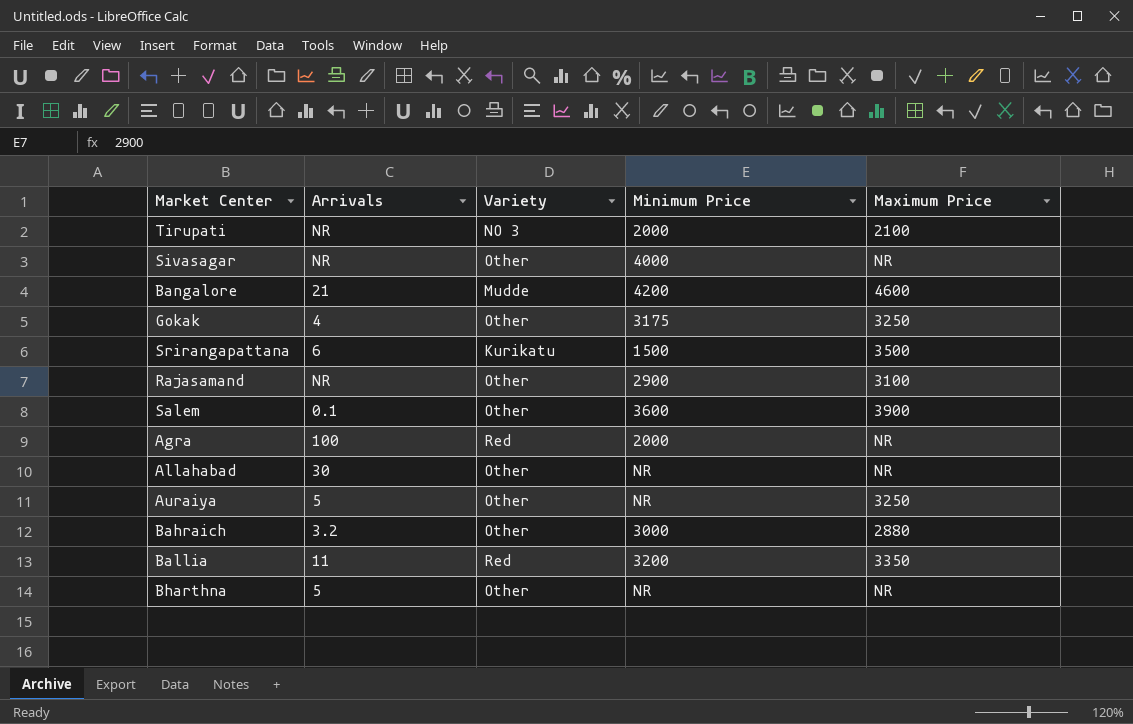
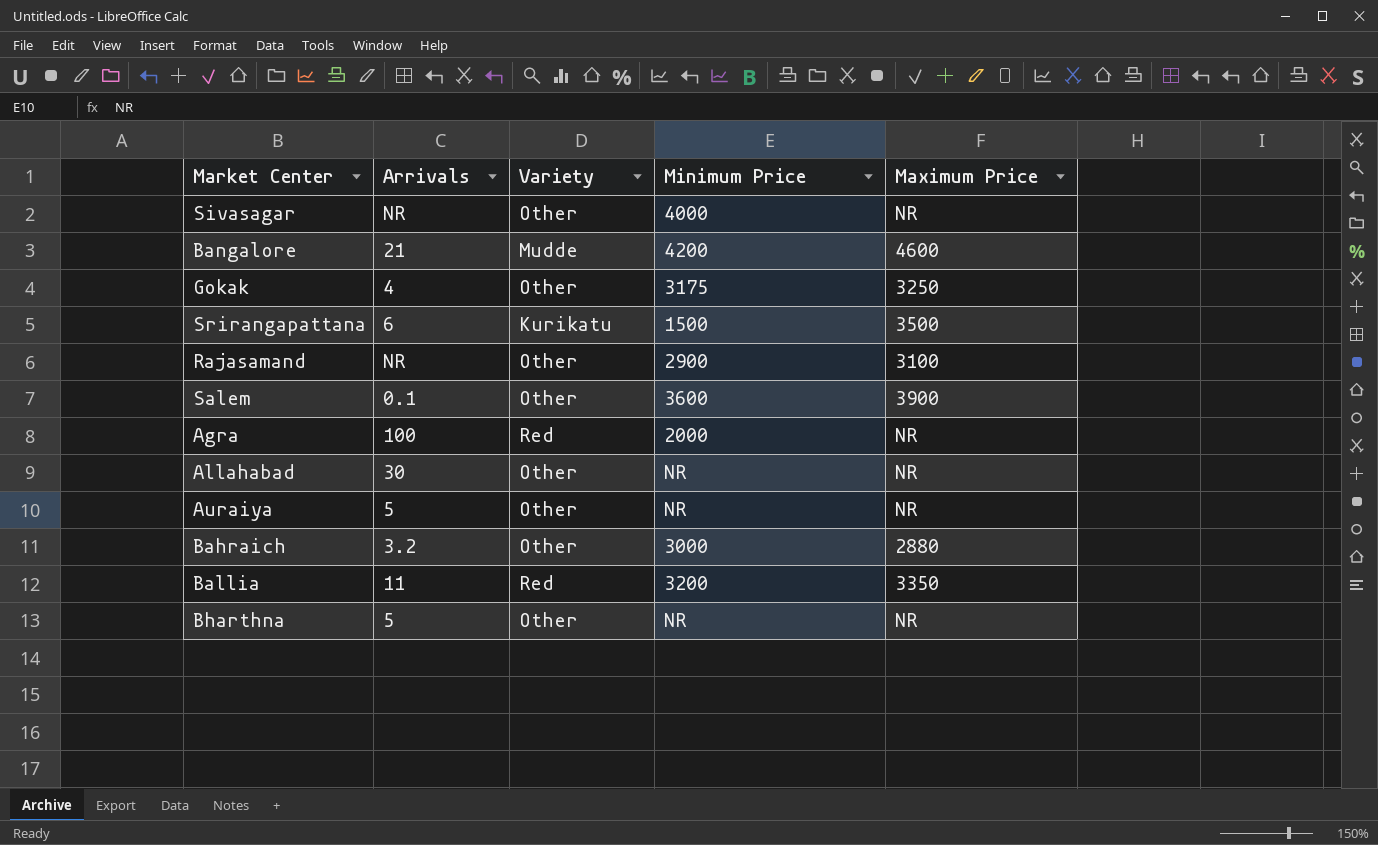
row Tirupati: NR | NO 3 | 2000 | 2100 -> none
Auraiya | Maximum Price: 3250 -> NR

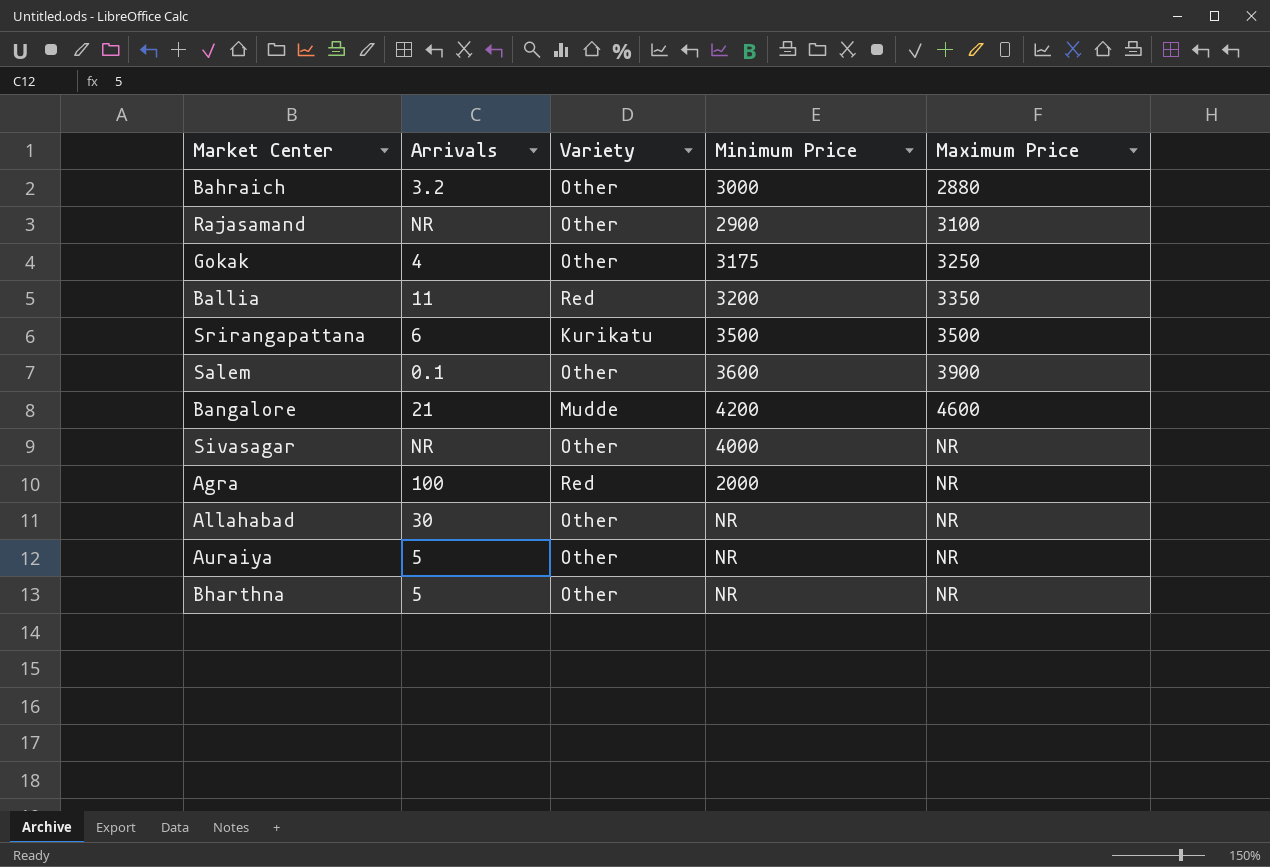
row order: none -> Maximum Price ascending
Srirangapattana | Minimum Price: 1500 -> 3500

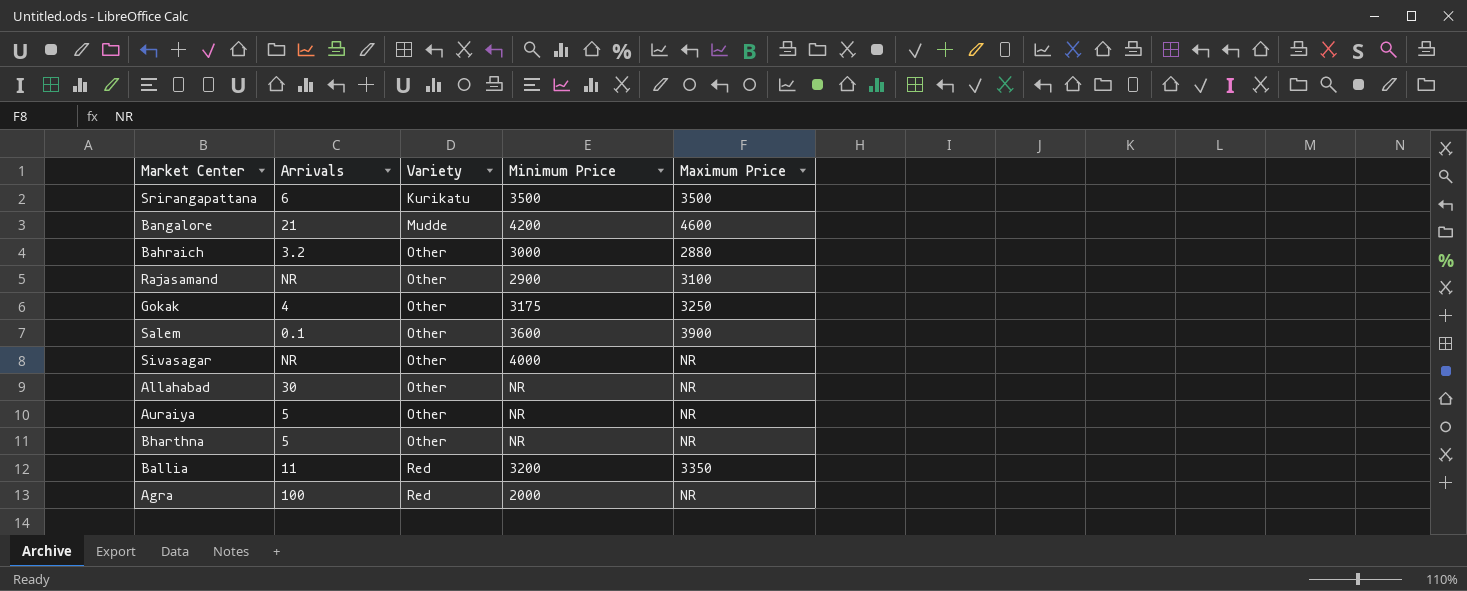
row order: Maximum Price ascending -> Variety ascending

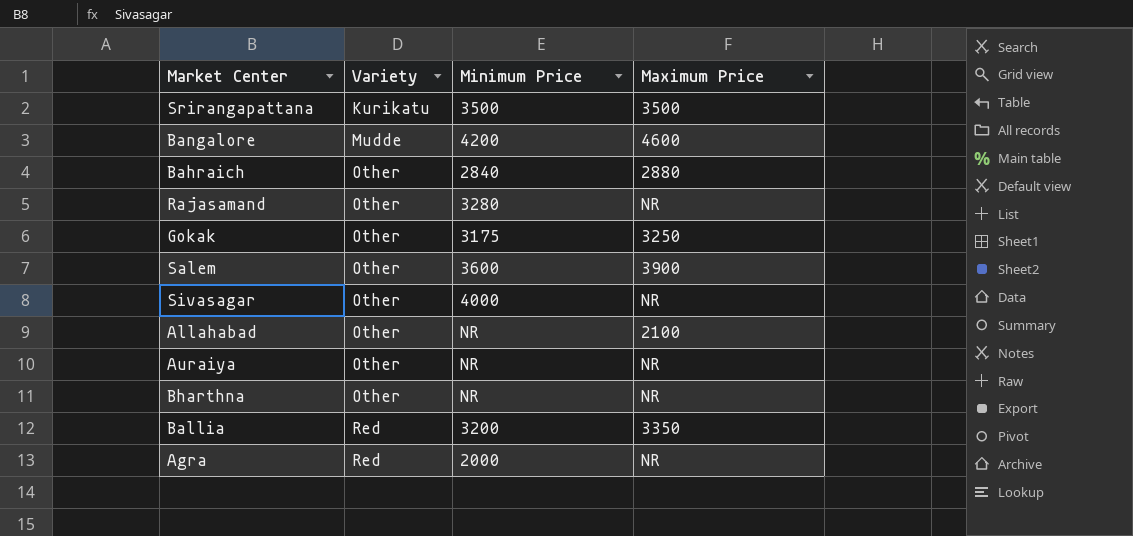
column Arrivals | position: 2 -> none
Bahraich | Minimum Price: 3000 -> 2840
Rajasamand | Minimum Price: 2900 -> 3280
Rajasamand | Maximum Price: 3100 -> NR
Allahabad | Maximum Price: NR -> 2100

